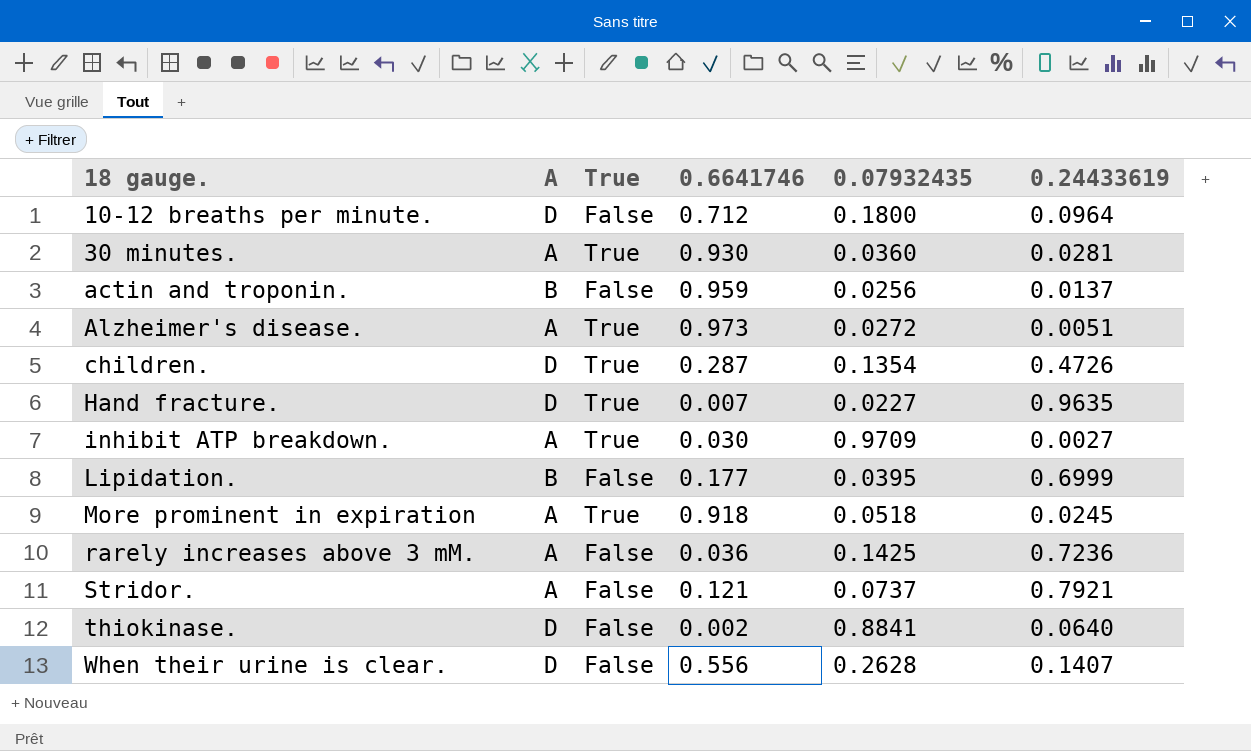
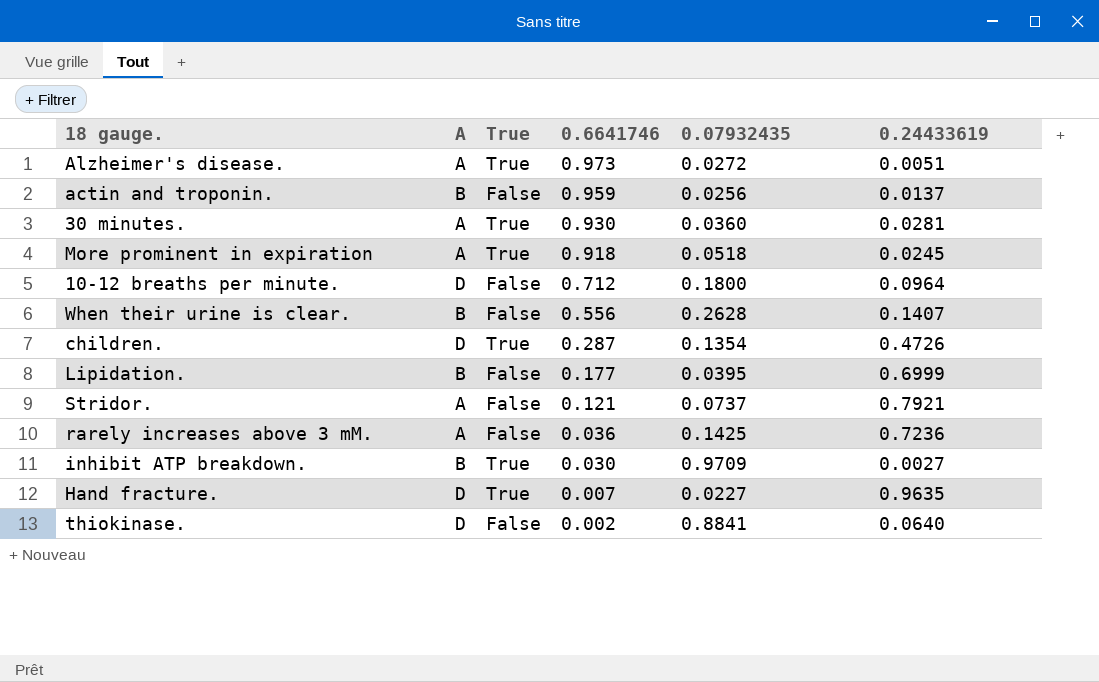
row order: 18 gauge. ascending -> 0.6641746 descending
When their urine is clear. | A: D -> B
inhibit ATP breakdown. | A: A -> B

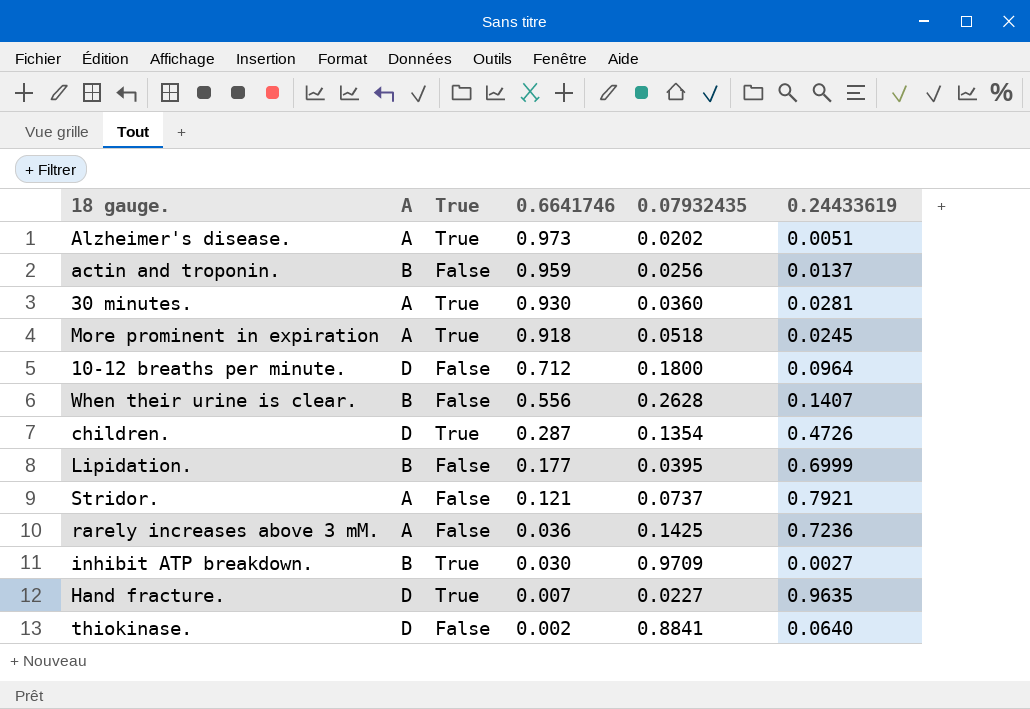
Alzheimer's disease. | 0.07932435: 0.0272 -> 0.0202

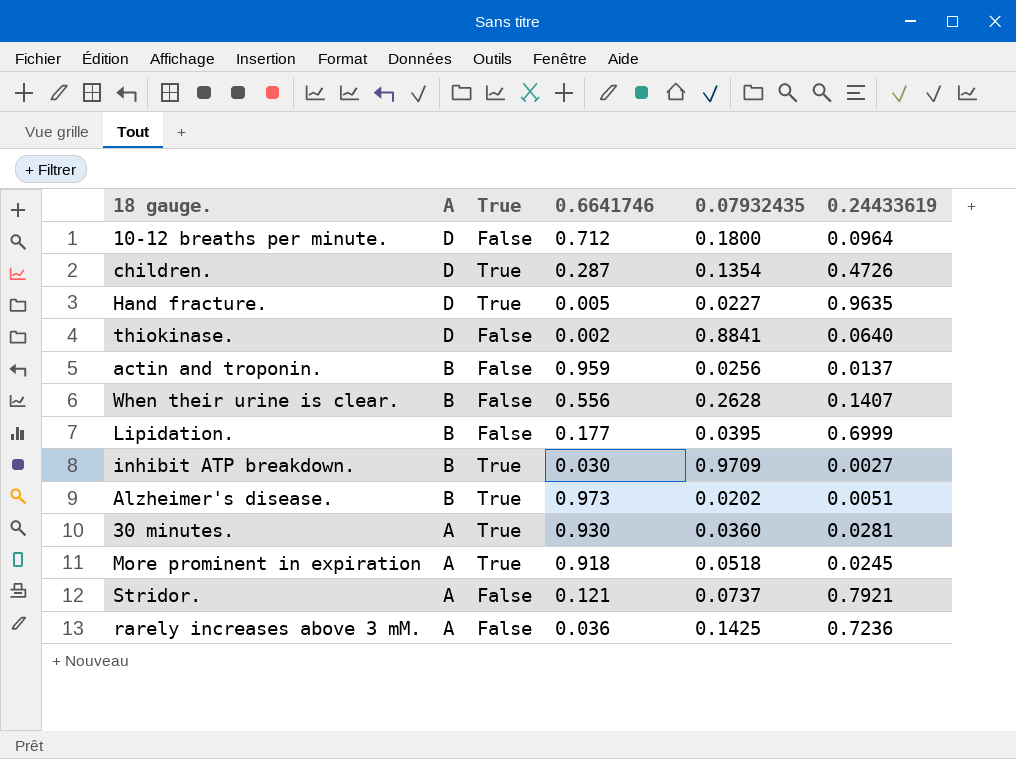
row order: 0.6641746 descending -> A descending
Hand fracture. | 0.6641746: 0.007 -> 0.005
Alzheimer's disease. | A: A -> B

